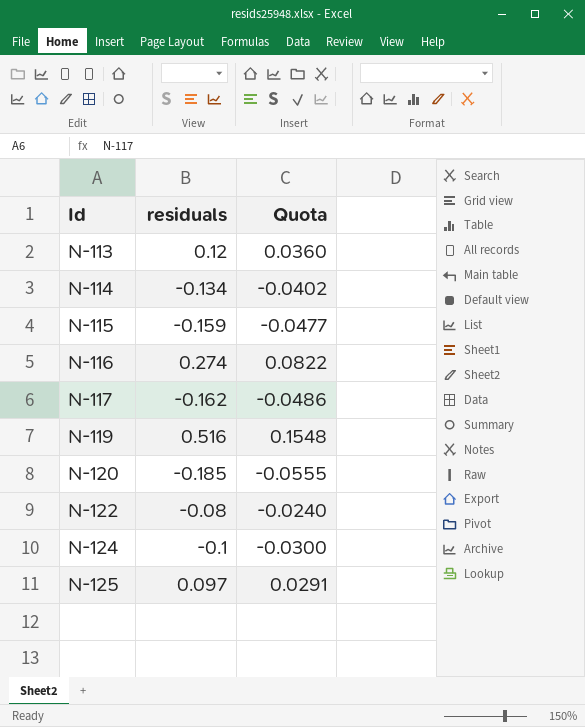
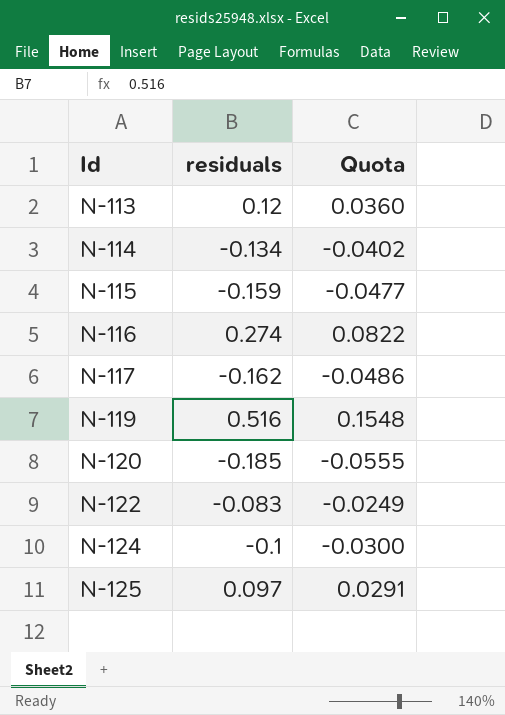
N-122 | residuals: -0.08 -> -0.083
N-122 | Quota: -0.0240 -> -0.0249

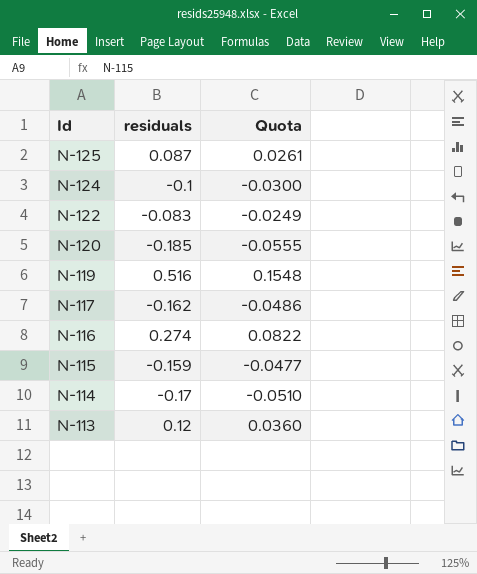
row order: Id ascending -> Id descending
N-125 | residuals: 0.097 -> 0.087
N-125 | Quota: 0.0291 -> 0.0261
N-114 | residuals: -0.134 -> -0.17
N-114 | Quota: -0.0402 -> -0.0510

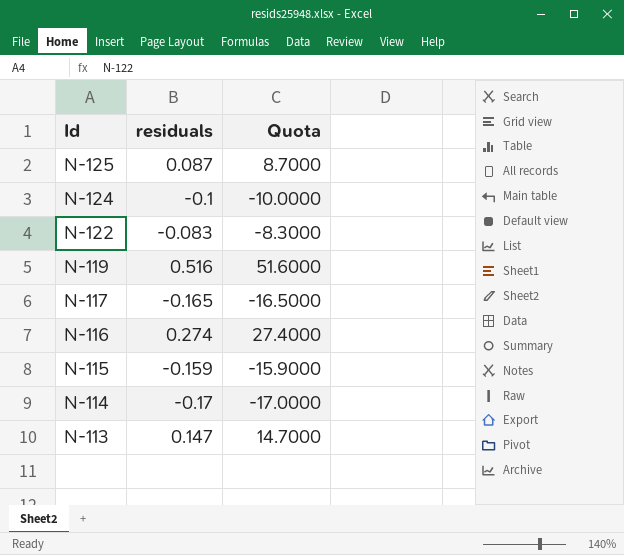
column Quota | formula: [residuals] * 0.3 -> [residuals] * 100
row N-120: -0.185 | -0.0555 -> none
N-117 | residuals: -0.162 -> -0.165
N-113 | residuals: 0.12 -> 0.147

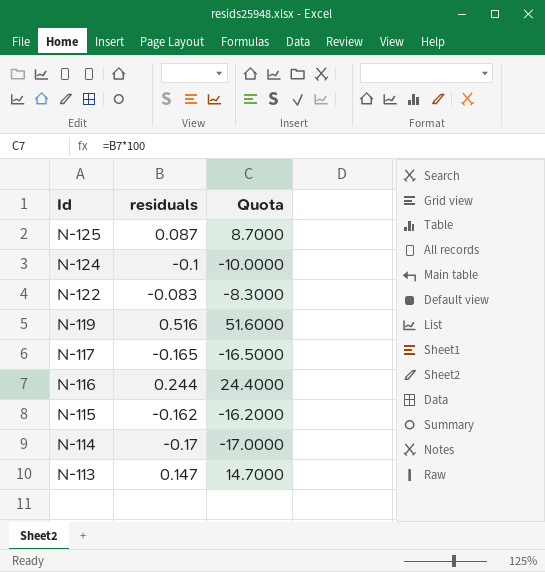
N-116 | residuals: 0.274 -> 0.244
N-116 | Quota: 27.4000 -> 24.4000
N-115 | residuals: -0.159 -> -0.162
N-115 | Quota: -15.9000 -> -16.2000

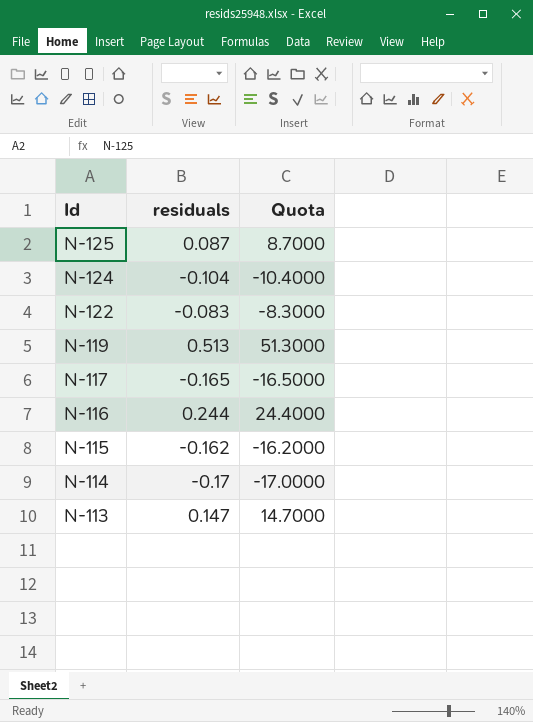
N-124 | residuals: -0.1 -> -0.104
N-124 | Quota: -10.0000 -> -10.4000
N-119 | residuals: 0.516 -> 0.513
N-119 | Quota: 51.6000 -> 51.3000

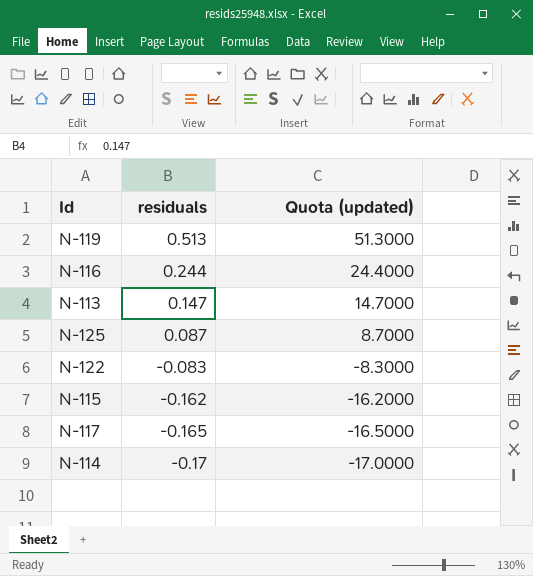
row order: Id descending -> residuals descending
column name: Quota -> Quota (updated)
row N-124: -0.104 | -10.4000 -> none

